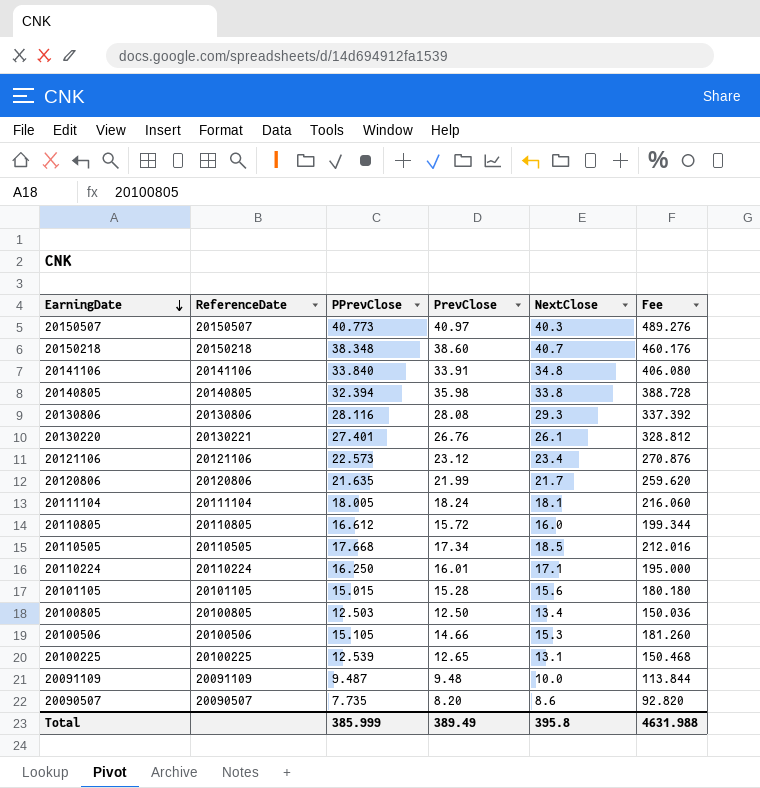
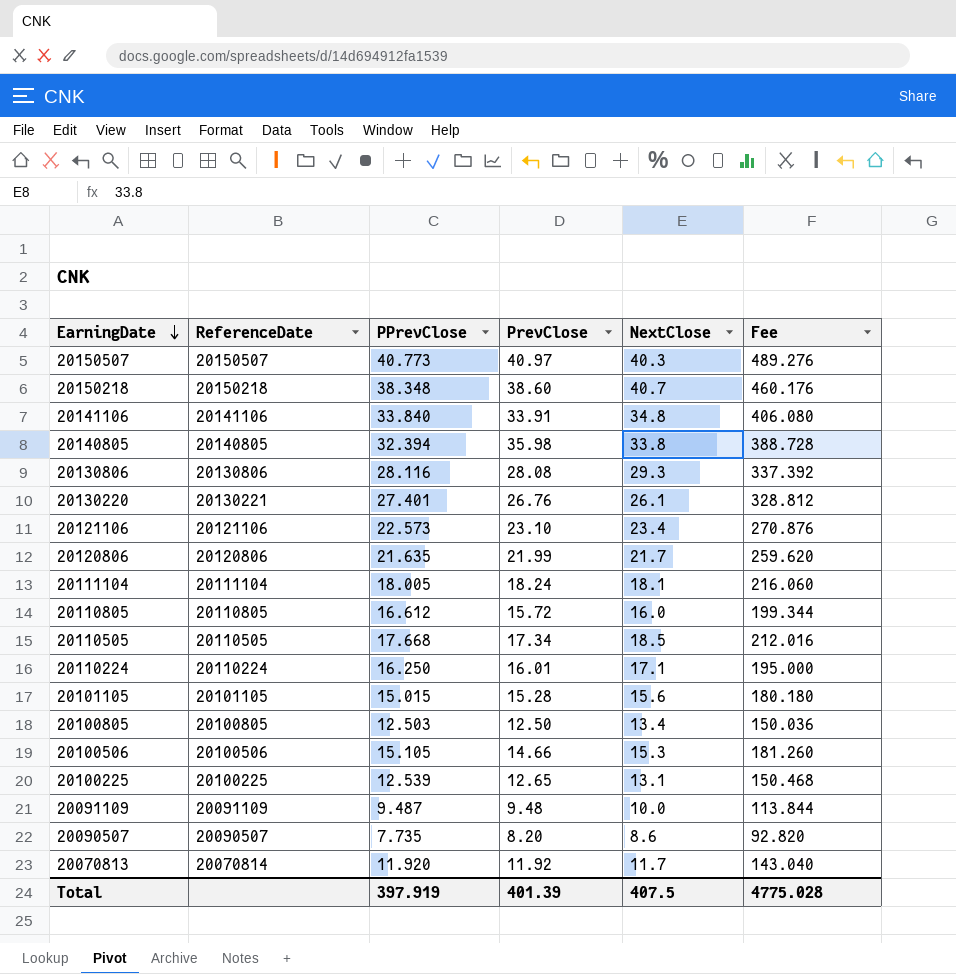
20121106 | PrevClose: 23.12 -> 23.10
row 20070813: none -> 20070814 | 11.920 | 11.92 | 11.7 | 143.040
Total | PPrevClose: 385.999 -> 397.919
Total | PrevClose: 389.49 -> 401.39
Total | NextClose: 395.8 -> 407.5
Total | Fee: 4631.988 -> 4775.028

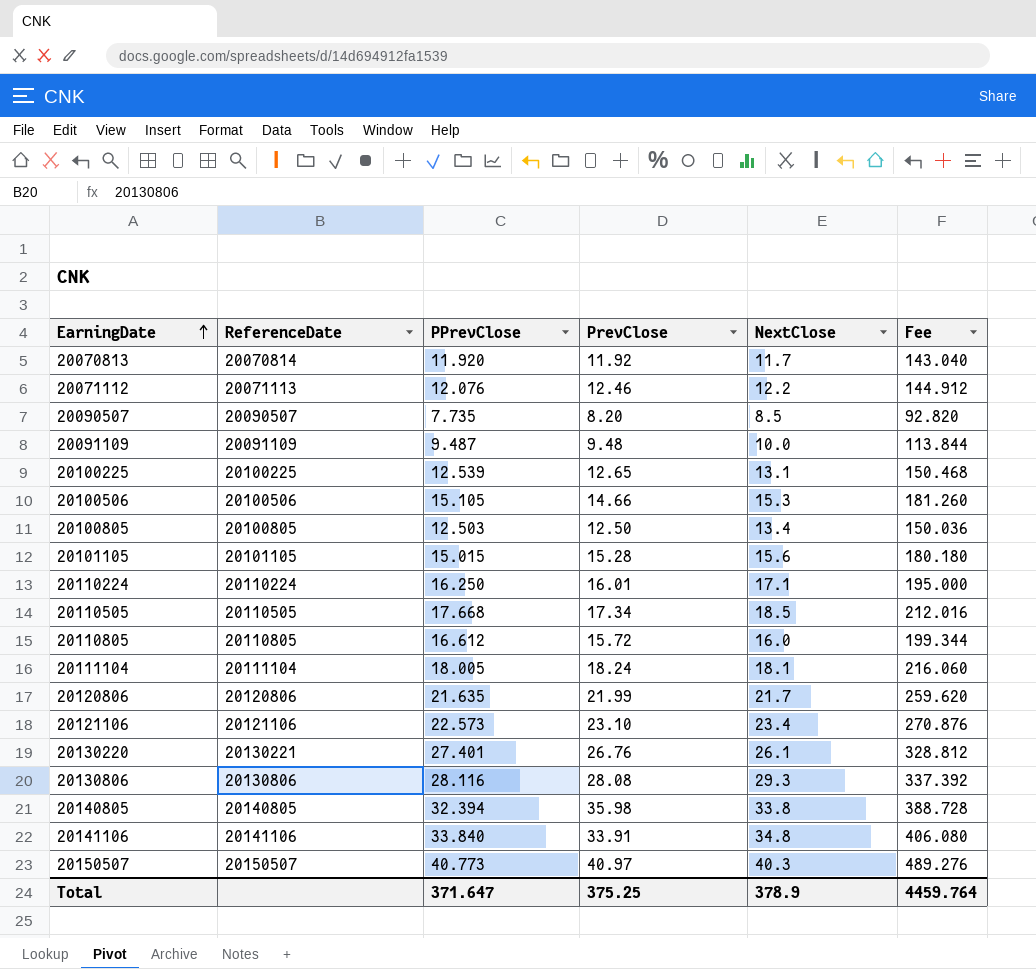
row order: EarningDate descending -> EarningDate ascending
row 20150218: 20150218 | 38.348 | 38.60 | 40.7 | 460.176 -> none
row 20071112: none -> 20071113 | 12.076 | 12.46 | 12.2 | 144.912
20090507 | NextClose: 8.6 -> 8.5
Total | PPrevClose: 397.919 -> 371.647
Total | PrevClose: 401.39 -> 375.25
Total | NextClose: 407.5 -> 378.9
Total | Fee: 4775.028 -> 4459.764

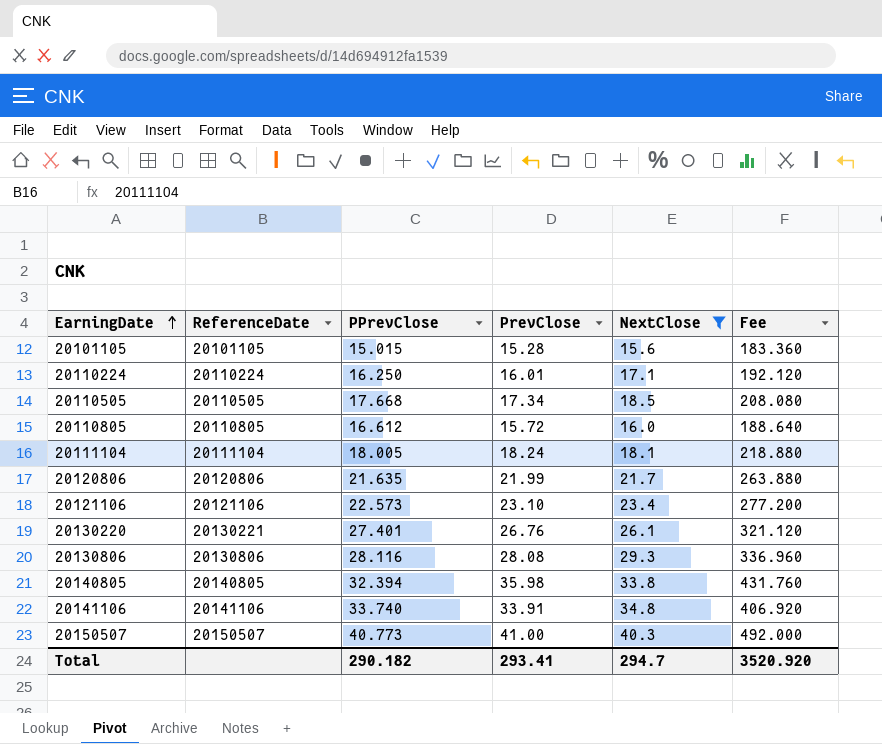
filter: none -> NextClose >= 15.6
column Fee | formula: [PPrevClose] * 12 -> [PrevClose] * 12
20141106 | PPrevClose: 33.840 -> 33.740
20150507 | PrevClose: 40.97 -> 41.00
Total | PPrevClose: 371.647 -> 290.182
Total | PrevClose: 375.25 -> 293.41
Total | NextClose: 378.9 -> 294.7
Total | Fee: 4459.764 -> 3520.920

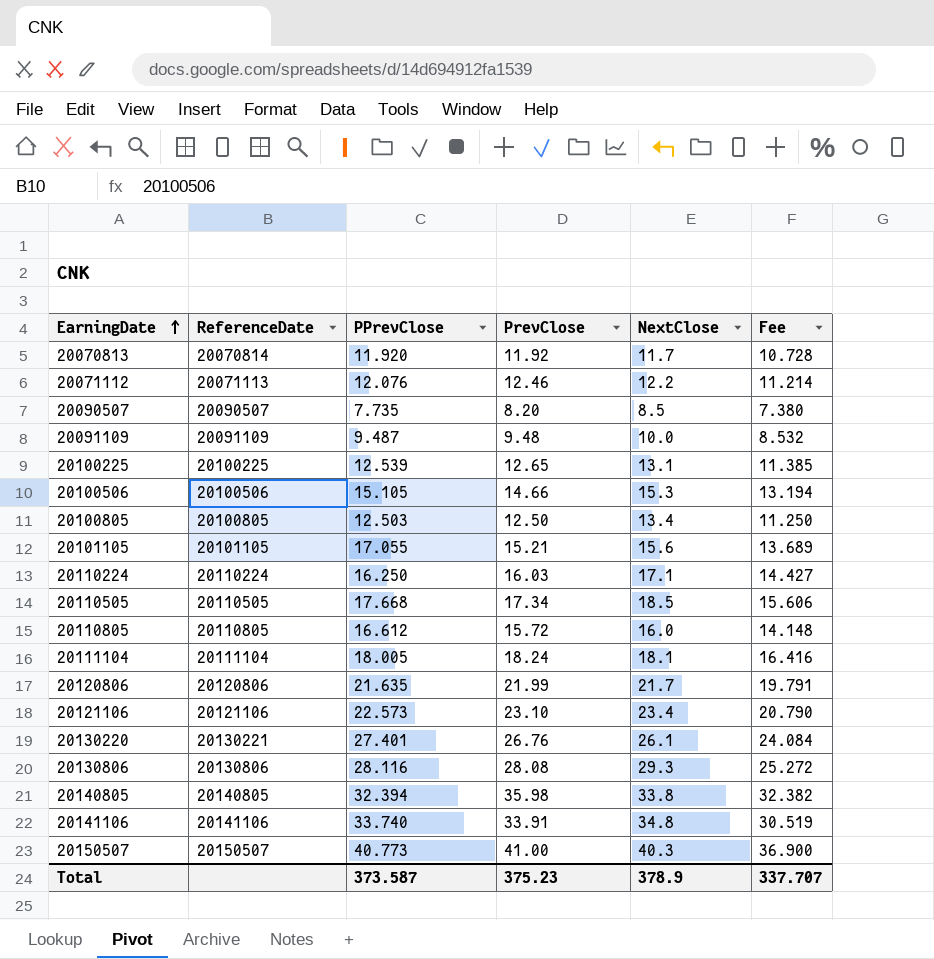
filter: NextClose >= 15.6 -> none
column Fee | formula: [PrevClose] * 12 -> [PrevClose] * 0.9
20101105 | PPrevClose: 15.015 -> 17.055
20101105 | PrevClose: 15.28 -> 15.21
20110224 | PrevClose: 16.01 -> 16.03
Total | PPrevClose: 290.182 -> 373.587
Total | PrevClose: 293.41 -> 375.23
Total | NextClose: 294.7 -> 378.9
Total | Fee: 3520.920 -> 337.707

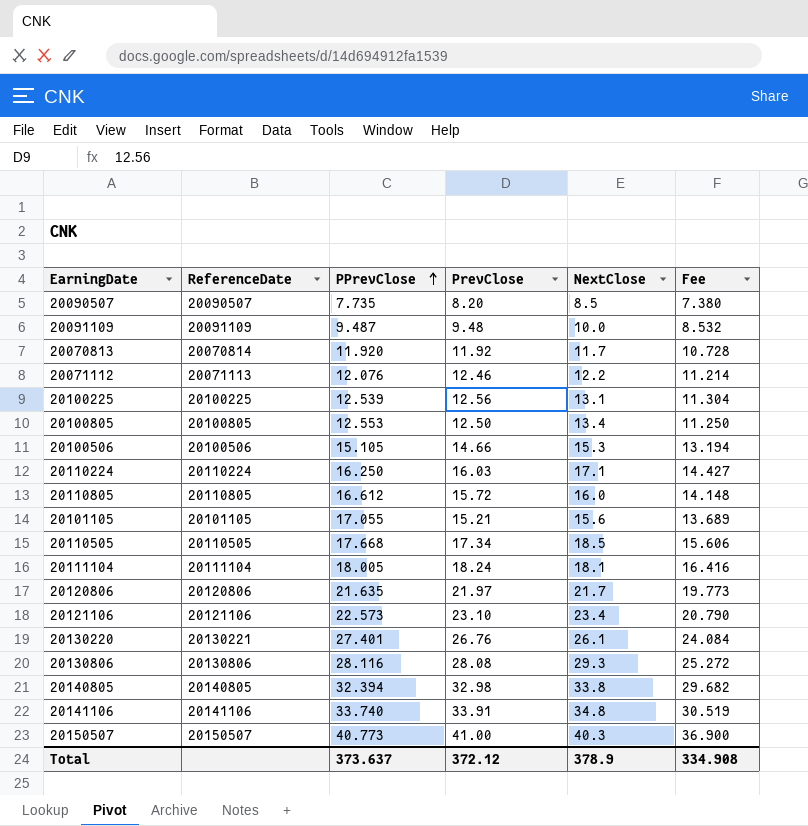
row order: EarningDate ascending -> PPrevClose ascending
20100225 | PrevClose: 12.65 -> 12.56
20100225 | Fee: 11.385 -> 11.304
20100805 | PPrevClose: 12.503 -> 12.553
20120806 | PrevClose: 21.99 -> 21.97
20120806 | Fee: 19.791 -> 19.773
20140805 | PrevClose: 35.98 -> 32.98
20140805 | Fee: 32.382 -> 29.682
Total | PPrevClose: 373.587 -> 373.637
Total | PrevClose: 375.23 -> 372.12
Total | Fee: 337.707 -> 334.908

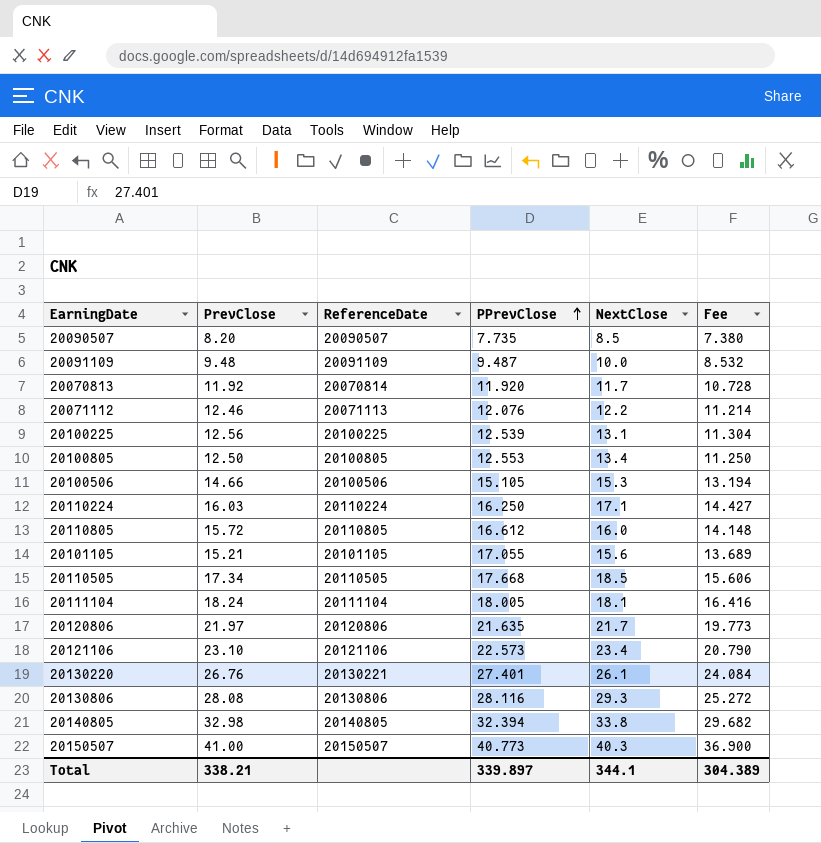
column PrevClose | position: 4 -> 2
row 20141106: 20141106 | 33.740 | 33.91 | 34.8 | 30.519 -> none
Total | PrevClose: 372.12 -> 338.21
Total | PPrevClose: 373.637 -> 339.897
Total | NextClose: 378.9 -> 344.1
Total | Fee: 334.908 -> 304.389

